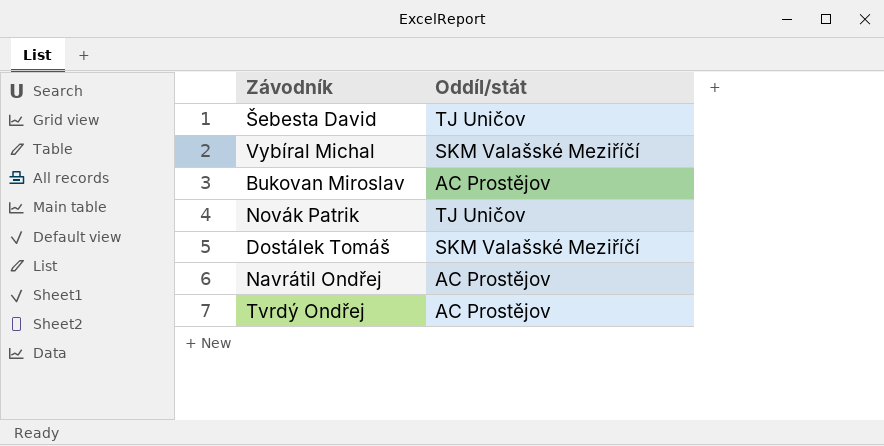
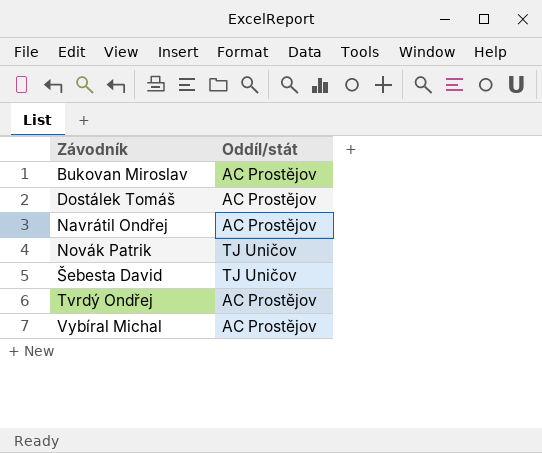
row order: none -> Závodník ascending
Dostálek Tomáš | Oddíl/stát: SKM Valašské Meziříčí -> AC Prostějov
Vybíral Michal | Oddíl/stát: SKM Valašské Meziříčí -> AC Prostějov

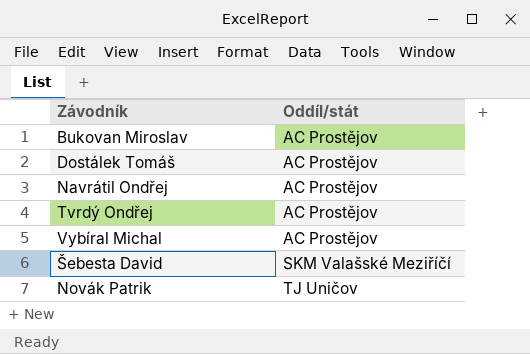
row order: Závodník ascending -> Oddíl/stát ascending
Šebesta David | Oddíl/stát: TJ Uničov -> SKM Valašské Meziříčí

